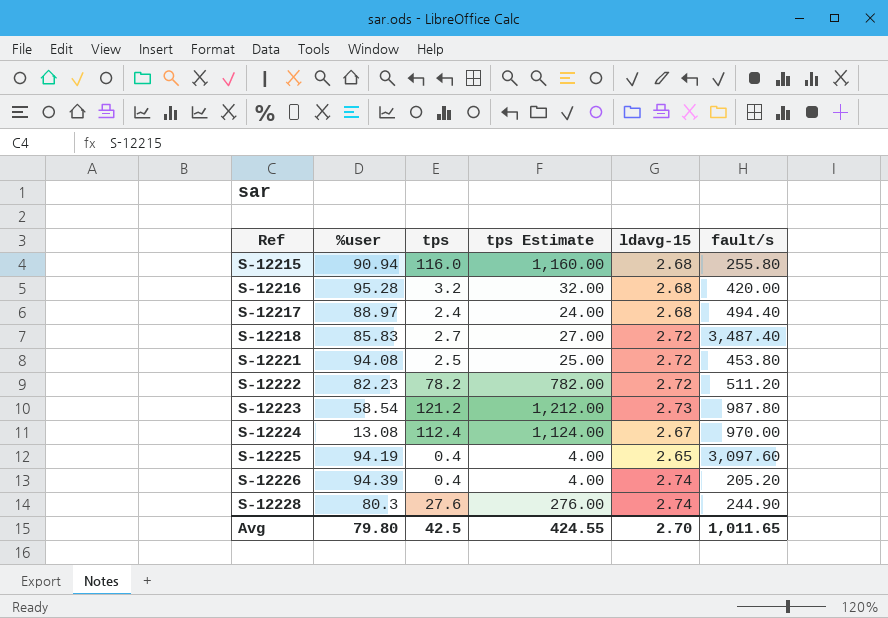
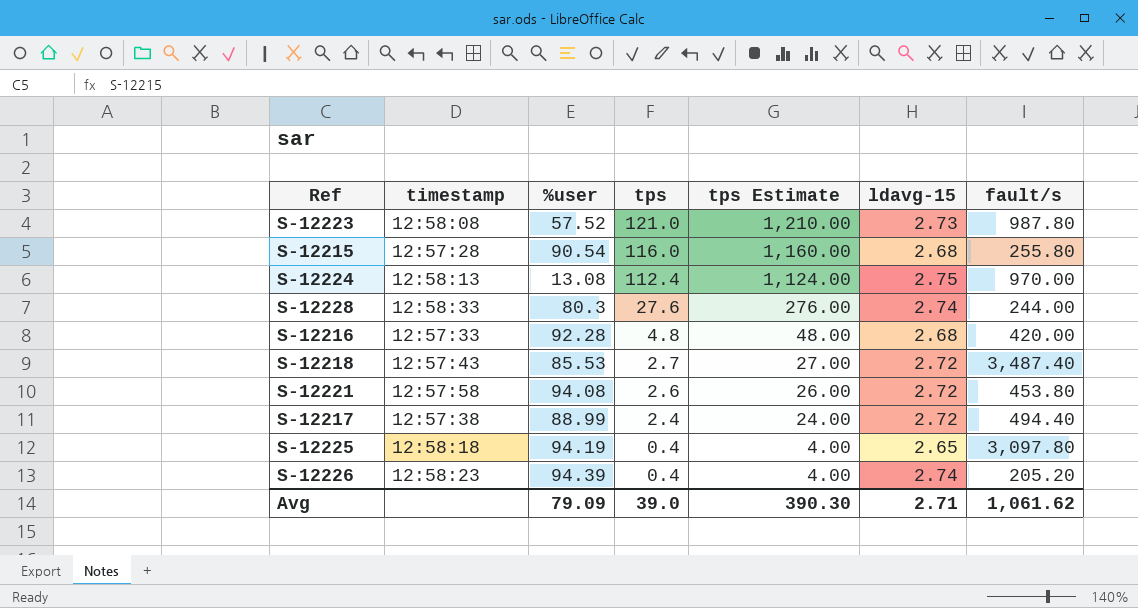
row order: Ref ascending -> tps descending
column timestamp | position: none -> 2
row S-12222: 82.23 | 78.2 | 782.00 | 2.72 | 511.20 -> none
S-12223 | %user: 58.54 -> 57.52
S-12223 | tps: 121.2 -> 121.0
S-12223 | tps Estimate: 1,212.00 -> 1,210.00
S-12215 | %user: 90.94 -> 90.54
S-12224 | ldavg-15: 2.67 -> 2.75
S-12228 | fault/s: 244.90 -> 244.00
S-12216 | %user: 95.28 -> 92.28
S-12216 | tps: 3.2 -> 4.8
S-12216 | tps Estimate: 32.00 -> 48.00
S-12218 | %user: 85.83 -> 85.53
S-12221 | tps: 2.5 -> 2.6
S-12221 | tps Estimate: 25.00 -> 26.00
S-12217 | %user: 88.97 -> 88.99
S-12217 | ldavg-15: 2.68 -> 2.72
S-12225 | fault/s: 3,097.60 -> 3,097.80
Avg | %user: 79.80 -> 79.09
Avg | tps: 42.5 -> 39.0
Avg | tps Estimate: 424.55 -> 390.30
Avg | ldavg-15: 2.70 -> 2.71
Avg | fault/s: 1,011.65 -> 1,061.62

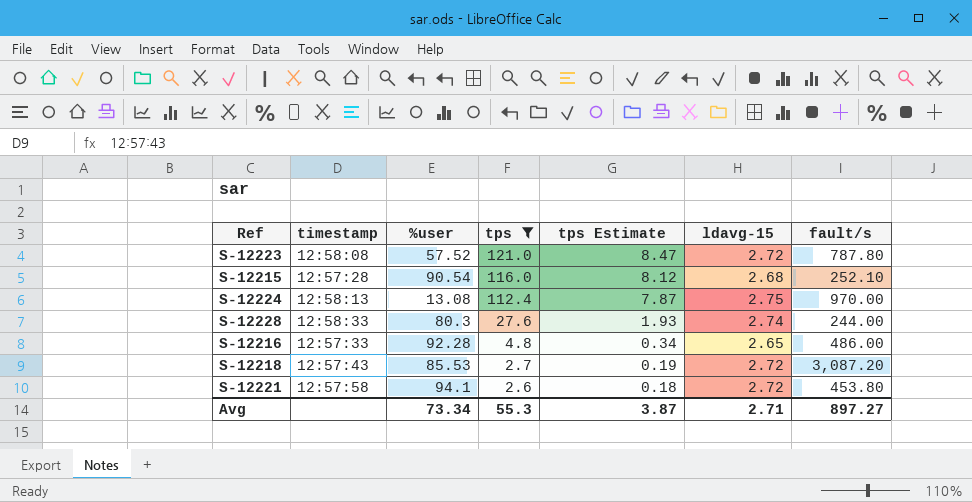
filter: none -> tps >= 2.6
column tps Estimate | formula: [tps] * 10 -> [tps] * 0.07
S-12223 | ldavg-15: 2.73 -> 2.72
S-12223 | fault/s: 987.80 -> 787.80
S-12215 | fault/s: 255.80 -> 252.10
S-12216 | ldavg-15: 2.68 -> 2.65
S-12216 | fault/s: 420.00 -> 486.00
S-12218 | fault/s: 3,487.40 -> 3,087.20
S-12221 | %user: 94.08 -> 94.1
Avg | %user: 79.09 -> 73.34
Avg | tps: 39.0 -> 55.3
Avg | tps Estimate: 390.30 -> 3.87
Avg | fault/s: 1,061.62 -> 897.27

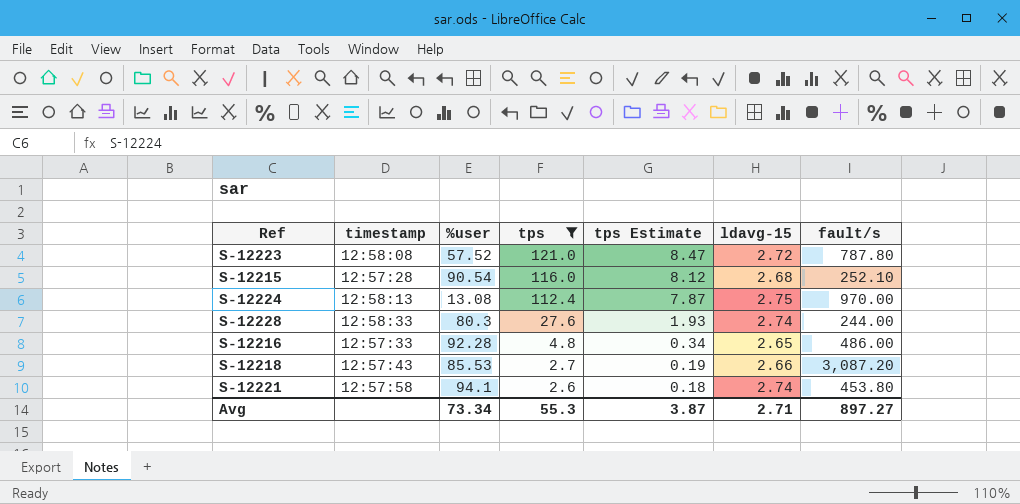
S-12218 | ldavg-15: 2.72 -> 2.66
S-12221 | ldavg-15: 2.72 -> 2.74

